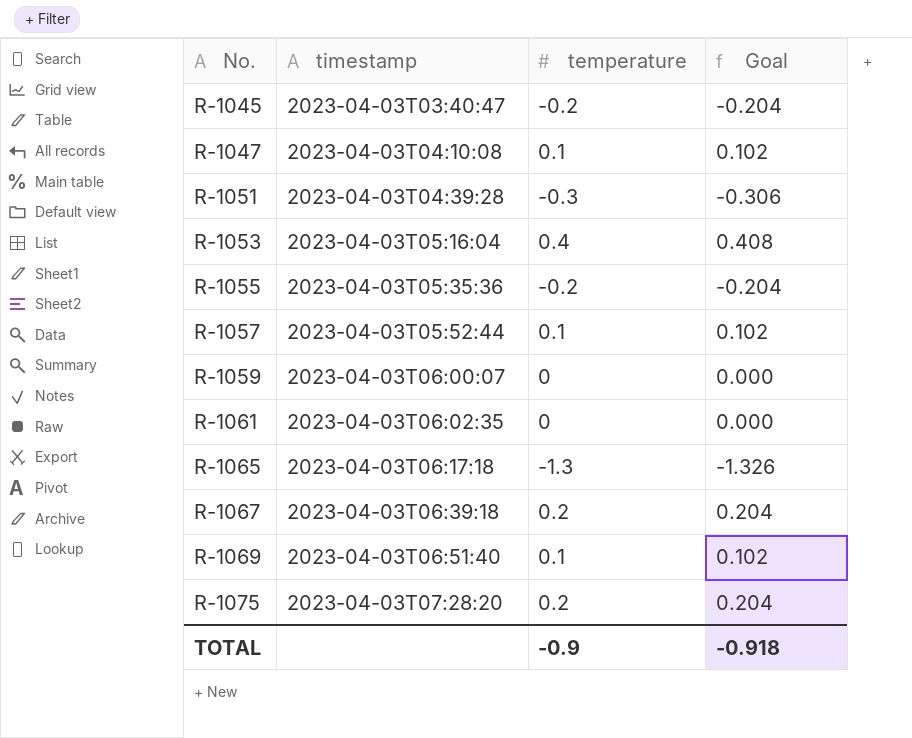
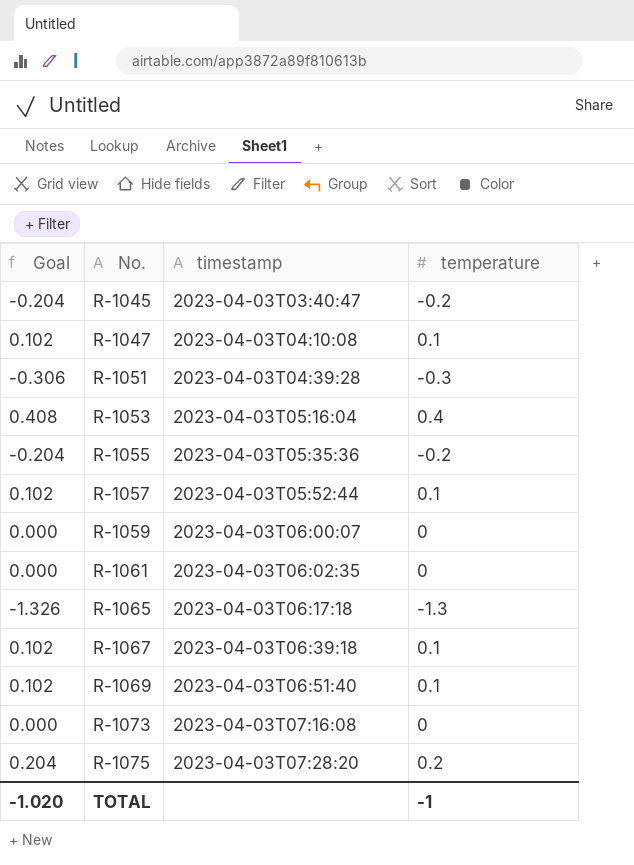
column Goal | position: 4 -> 1
R-1067 | Goal: 0.204 -> 0.102
R-1067 | temperature: 0.2 -> 0.1
row R-1073: none -> 0.000 | 2023-04-03T07:16:08 | 0
TOTAL | Goal: -0.918 -> -1.020
TOTAL | temperature: -0.9 -> -1

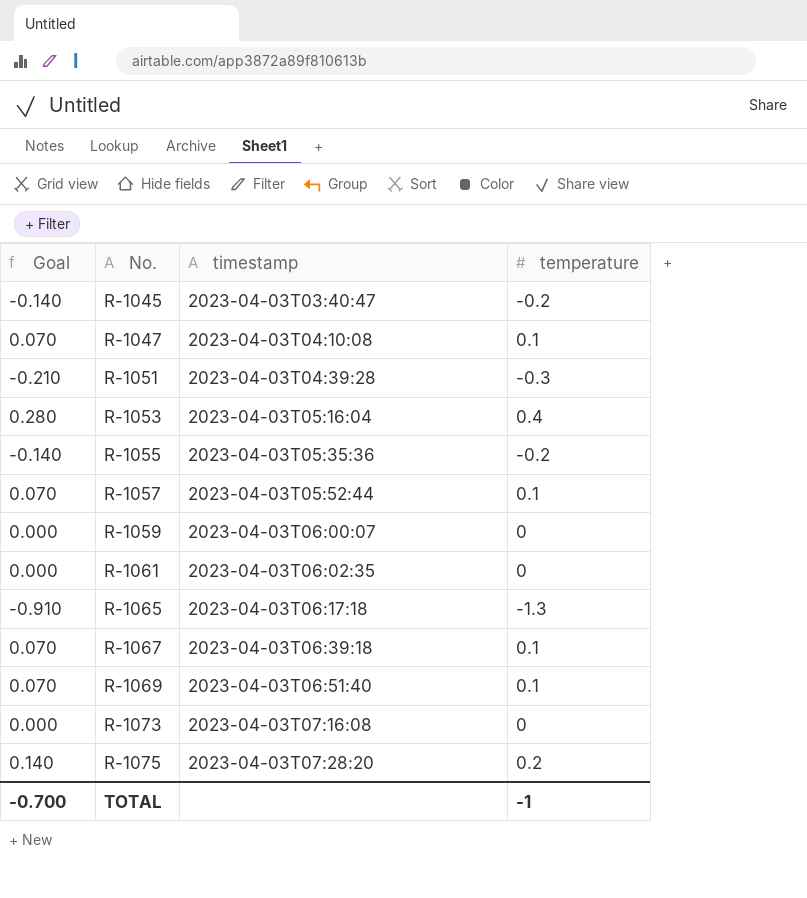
column Goal | formula: [temperature] * 1.02 -> [temperature] * 0.7
TOTAL | Goal: -1.020 -> -0.700

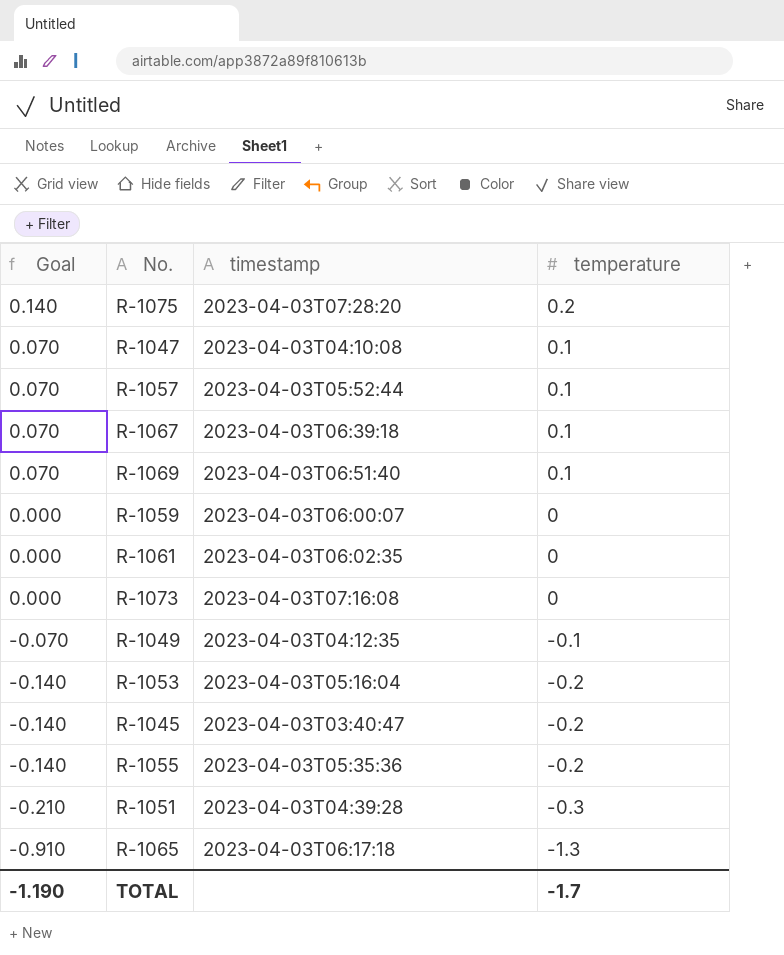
row order: No. ascending -> Goal descending
row R-1049: none -> -0.070 | 2023-04-03T04:12:35 | -0.1
R-1053 | Goal: 0.280 -> -0.140
R-1053 | temperature: 0.4 -> -0.2
TOTAL | Goal: -0.700 -> -1.190
TOTAL | temperature: -1 -> -1.7

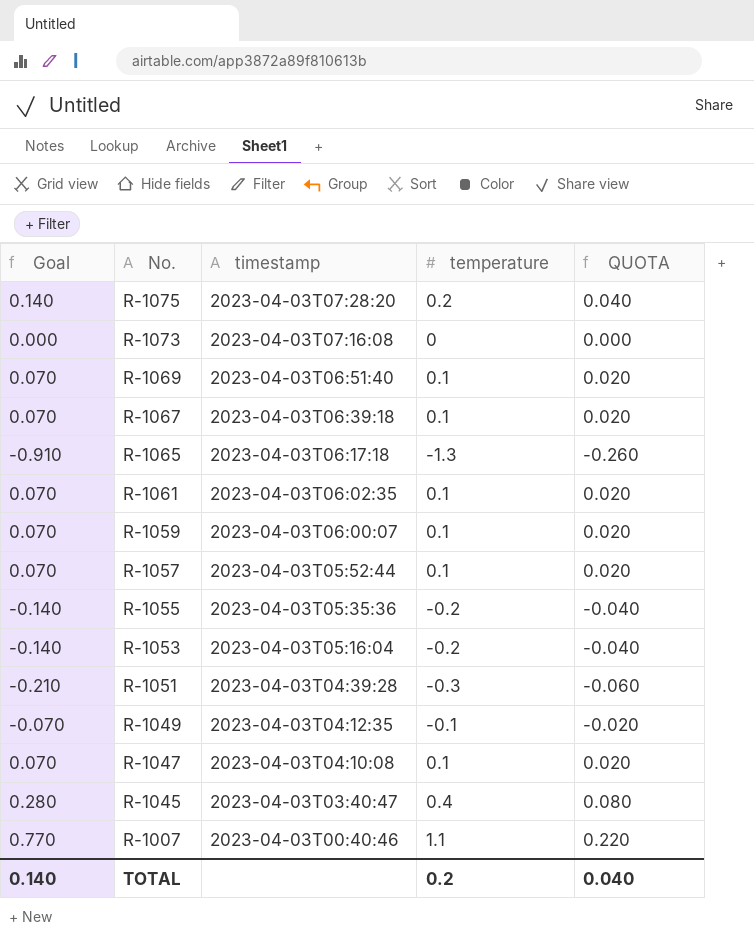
row order: Goal descending -> No. descending
column QUOTA | formula: none -> [temperature] * 0.2
R-1061 | Goal: 0.000 -> 0.070
R-1061 | temperature: 0 -> 0.1
R-1059 | Goal: 0.000 -> 0.070
R-1059 | temperature: 0 -> 0.1
R-1045 | Goal: -0.140 -> 0.280
R-1045 | temperature: -0.2 -> 0.4
row R-1007: none -> 0.770 | 2023-04-03T00:40:46 | 1.1 | 0.220
TOTAL | Goal: -1.190 -> 0.140
TOTAL | temperature: -1.7 -> 0.2

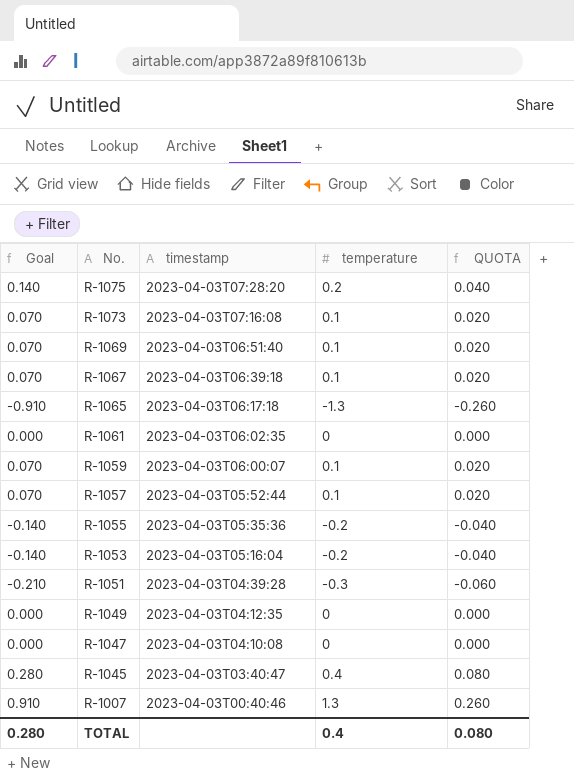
R-1073 | Goal: 0.000 -> 0.070
R-1073 | temperature: 0 -> 0.1
R-1073 | QUOTA: 0.000 -> 0.020
R-1061 | Goal: 0.070 -> 0.000
R-1061 | temperature: 0.1 -> 0
R-1061 | QUOTA: 0.020 -> 0.000
R-1049 | Goal: -0.070 -> 0.000
R-1049 | temperature: -0.1 -> 0
R-1049 | QUOTA: -0.020 -> 0.000
R-1047 | Goal: 0.070 -> 0.000
R-1047 | temperature: 0.1 -> 0
R-1047 | QUOTA: 0.020 -> 0.000
R-1007 | Goal: 0.770 -> 0.910
R-1007 | temperature: 1.1 -> 1.3
R-1007 | QUOTA: 0.220 -> 0.260
TOTAL | Goal: 0.140 -> 0.280
TOTAL | temperature: 0.2 -> 0.4
TOTAL | QUOTA: 0.040 -> 0.080

